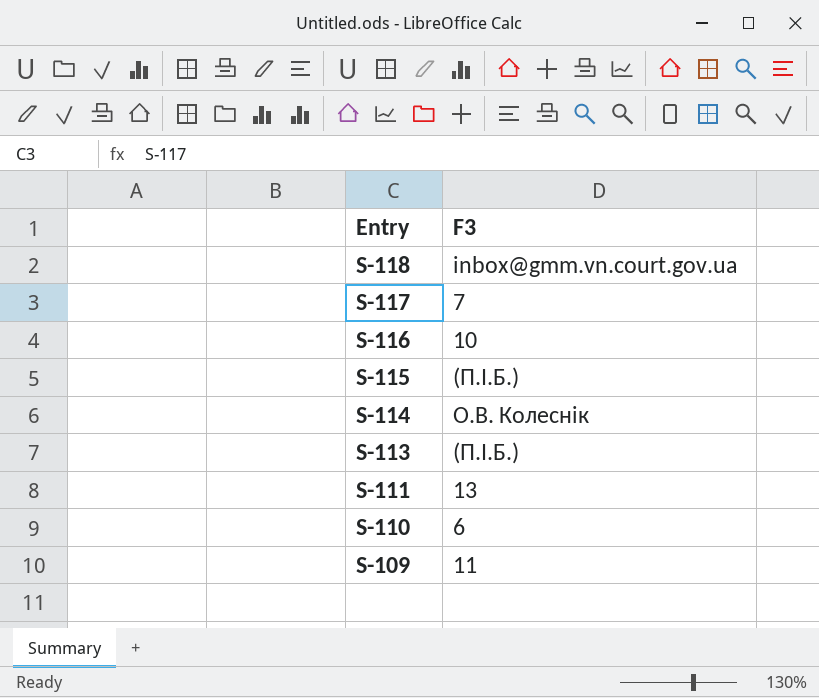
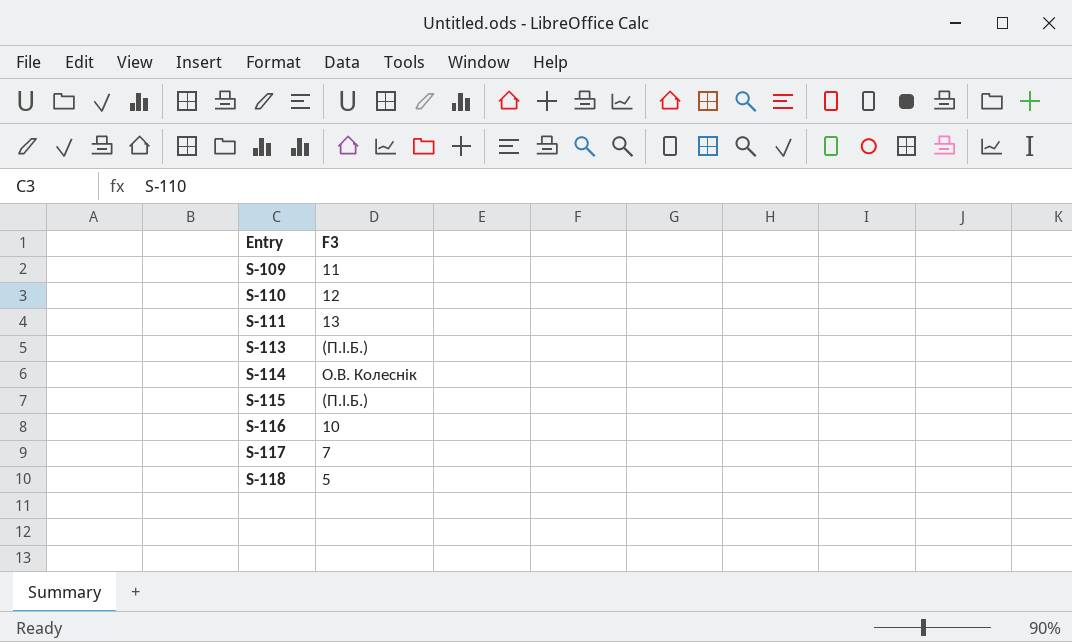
row order: Entry descending -> Entry ascending
S-110 | F3: 6 -> 12
S-118 | F3: inbox@gmm.vn.court.gov.ua -> 5

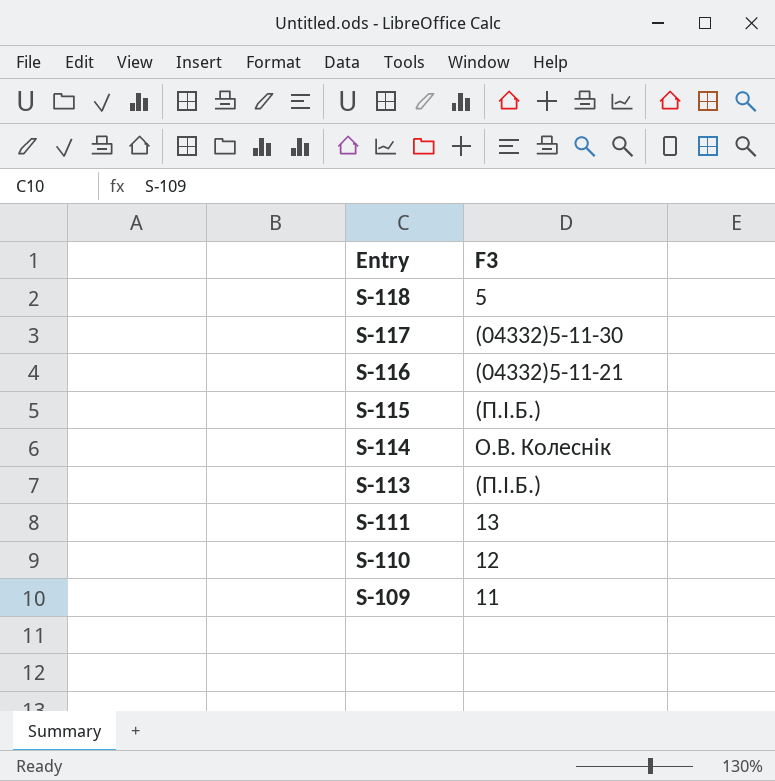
row order: Entry ascending -> Entry descending
S-117 | F3: 7 -> (04332)5-11-30
S-116 | F3: 10 -> (04332)5-11-21

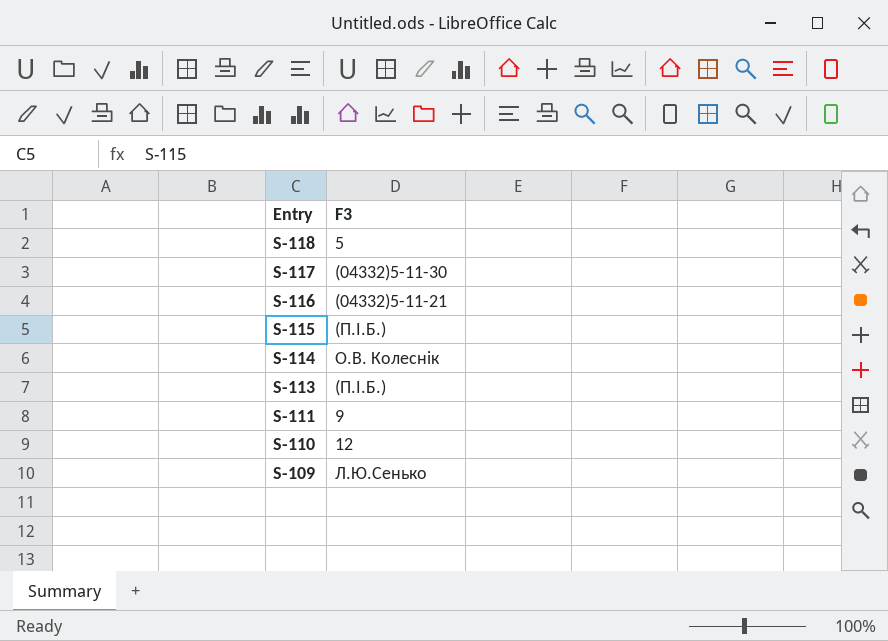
S-111 | F3: 13 -> 9
S-109 | F3: 11 -> Л.Ю.Сенько

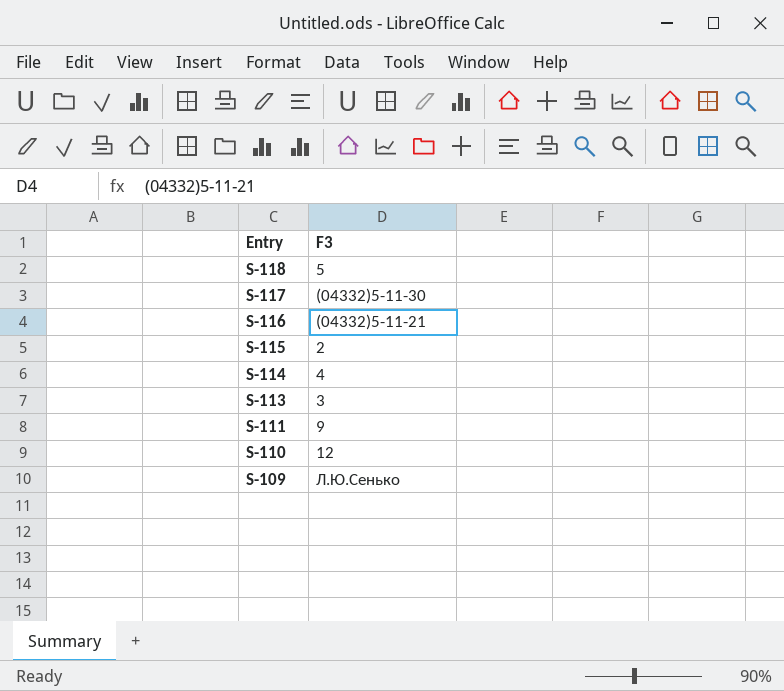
S-115 | F3: (П.І.Б.) -> 2
S-114 | F3: О.В. Колеснік -> 4
S-113 | F3: (П.І.Б.) -> 3

